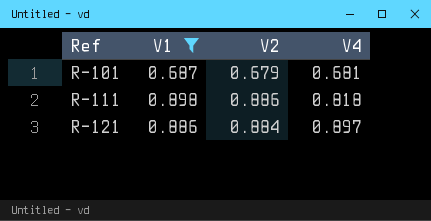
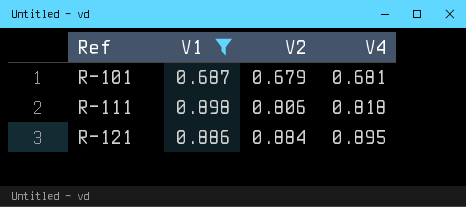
R-111 | V2: 0.886 -> 0.806
R-121 | V4: 0.897 -> 0.895

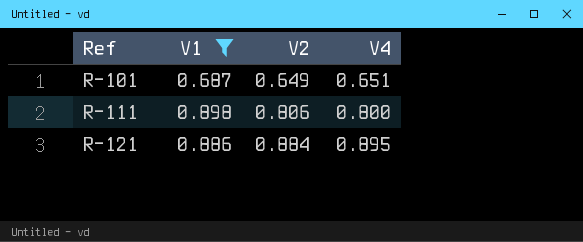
R-101 | V2: 0.679 -> 0.649
R-101 | V4: 0.681 -> 0.651
R-111 | V4: 0.818 -> 0.800

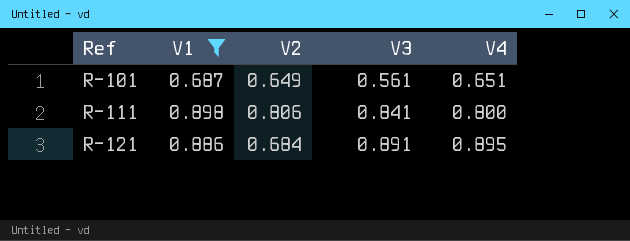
column V3 | position: none -> 4
R-121 | V2: 0.884 -> 0.684

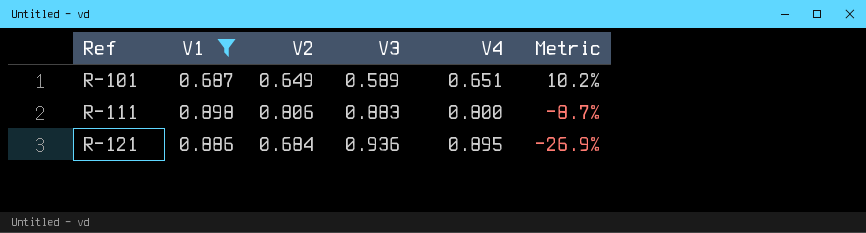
column Metric | formula: none -> ([V2] - [V3]) / [V3]
R-101 | V3: 0.561 -> 0.589
R-111 | V3: 0.841 -> 0.883
R-121 | V3: 0.891 -> 0.936

